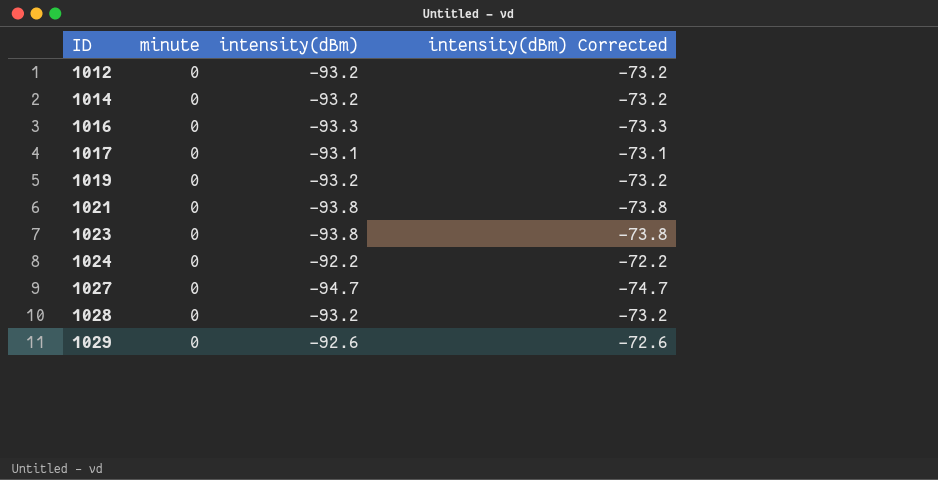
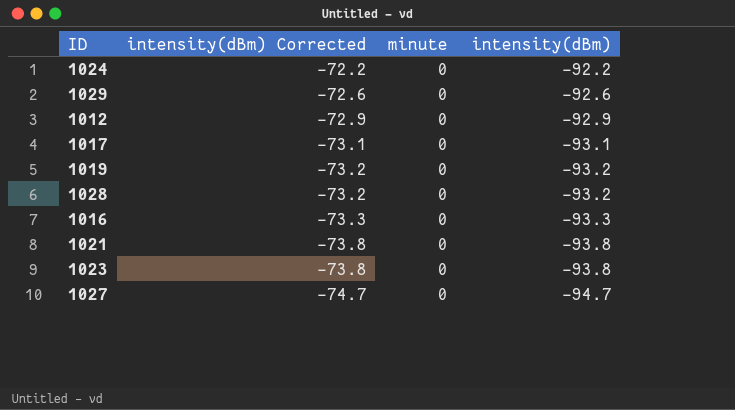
row order: ID ascending -> intensity(dBm) Corrected descending
column intensity(dBm) Corrected | position: 4 -> 2
row 1014: 0 | -93.2 | -73.2 -> none
1012 | intensity(dBm) Corrected: -73.2 -> -72.9
1012 | intensity(dBm): -93.2 -> -92.9

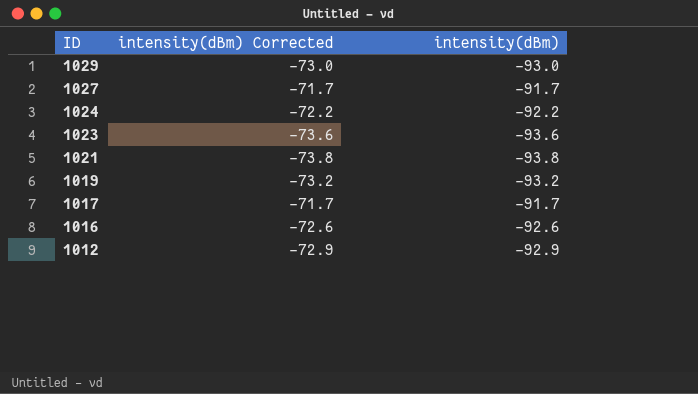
row order: intensity(dBm) Corrected descending -> ID descending
column minute | position: 3 -> none
row 1028: -73.2 | 0 | -93.2 -> none
1029 | intensity(dBm) Corrected: -72.6 -> -73.0
1029 | intensity(dBm): -92.6 -> -93.0
1027 | intensity(dBm) Corrected: -74.7 -> -71.7
1027 | intensity(dBm): -94.7 -> -91.7
1023 | intensity(dBm) Corrected: -73.8 -> -73.6
1023 | intensity(dBm): -93.8 -> -93.6
1017 | intensity(dBm) Corrected: -73.1 -> -71.7
1017 | intensity(dBm): -93.1 -> -91.7
1016 | intensity(dBm) Corrected: -73.3 -> -72.6
1016 | intensity(dBm): -93.3 -> -92.6

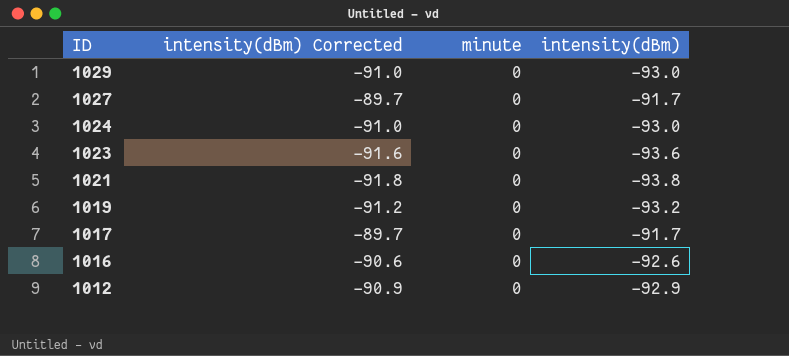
column intensity(dBm) Corrected | formula: [intensity(dBm)] + 20 -> [intensity(dBm)] + 2
column minute | position: none -> 3
1024 | intensity(dBm): -92.2 -> -93.0

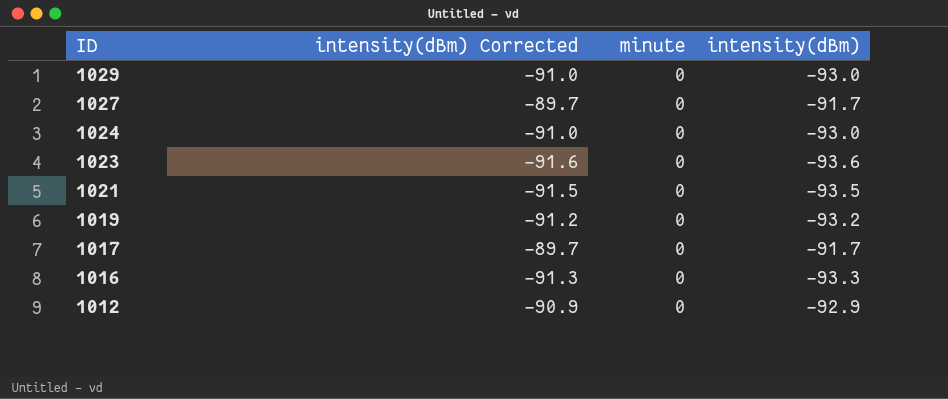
1021 | intensity(dBm) Corrected: -91.8 -> -91.5
1021 | intensity(dBm): -93.8 -> -93.5
1016 | intensity(dBm) Corrected: -90.6 -> -91.3
1016 | intensity(dBm): -92.6 -> -93.3

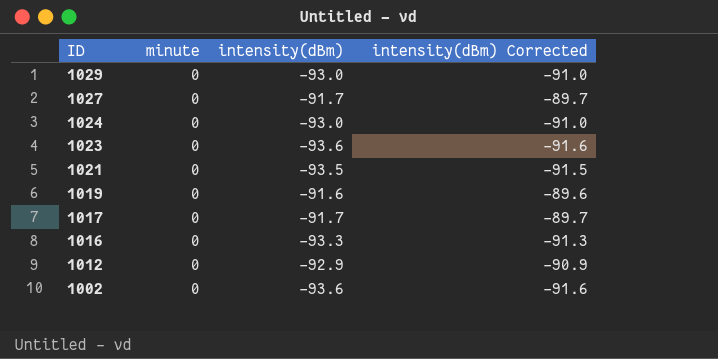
column intensity(dBm) Corrected | position: 2 -> 4
1019 | intensity(dBm): -93.2 -> -91.6
1019 | intensity(dBm) Corrected: -91.2 -> -89.6
row 1002: none -> 0 | -93.6 | -91.6

